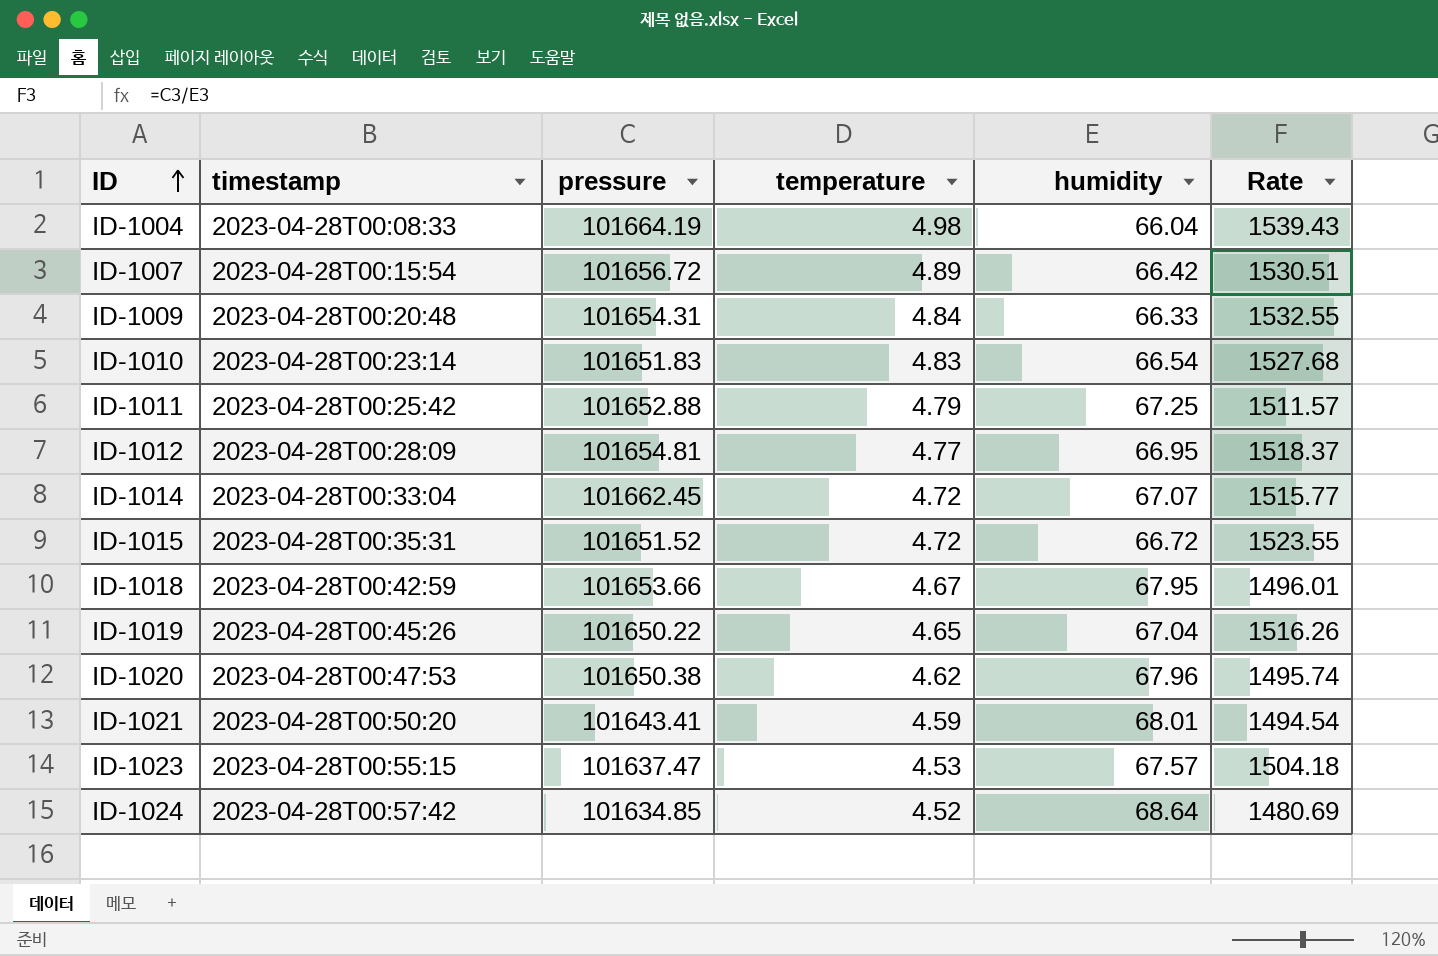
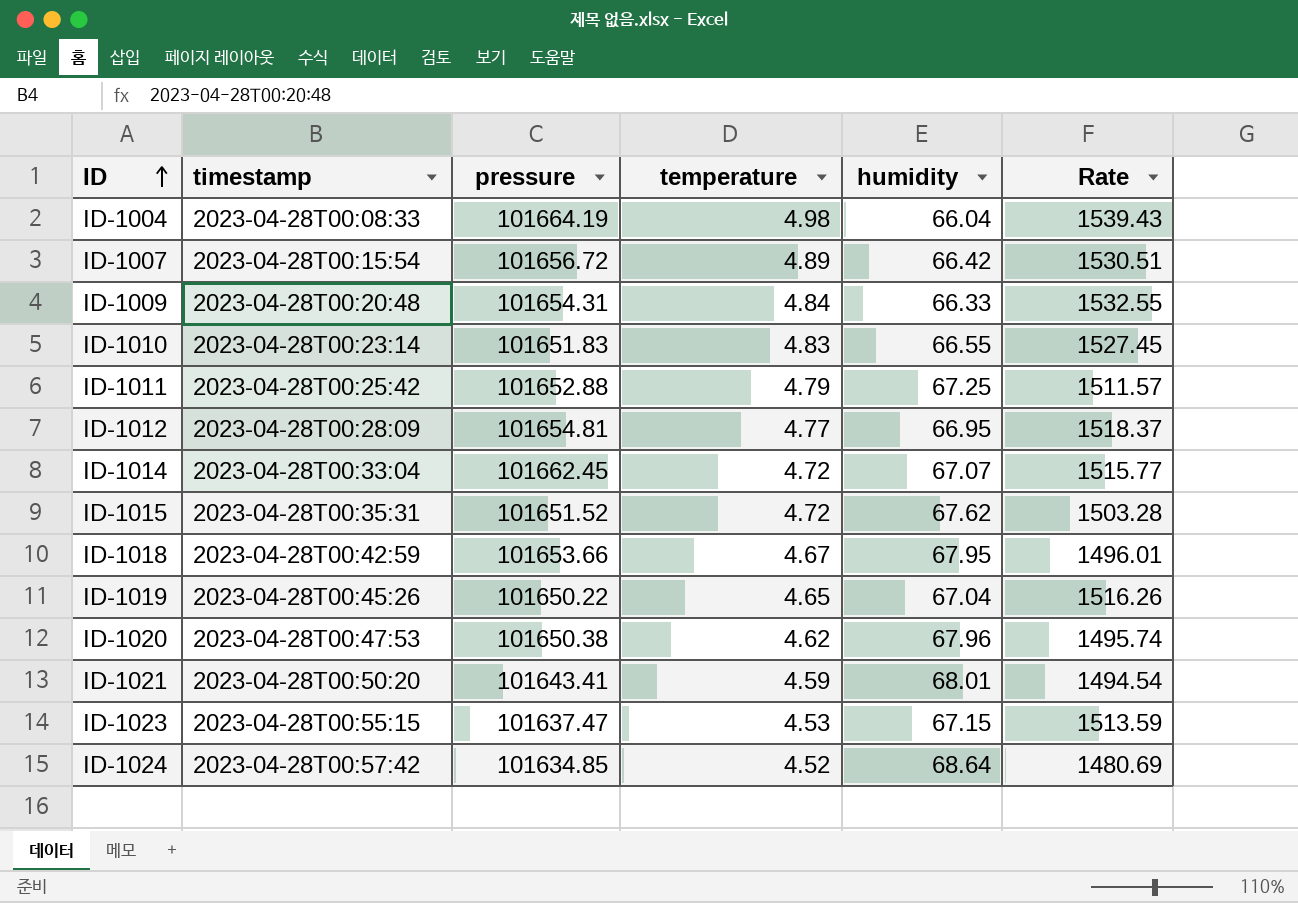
ID-1010 | humidity: 66.54 -> 66.55
ID-1010 | Rate: 1527.68 -> 1527.45
ID-1015 | humidity: 66.72 -> 67.62
ID-1015 | Rate: 1523.55 -> 1503.28
ID-1023 | humidity: 67.57 -> 67.15
ID-1023 | Rate: 1504.18 -> 1513.59

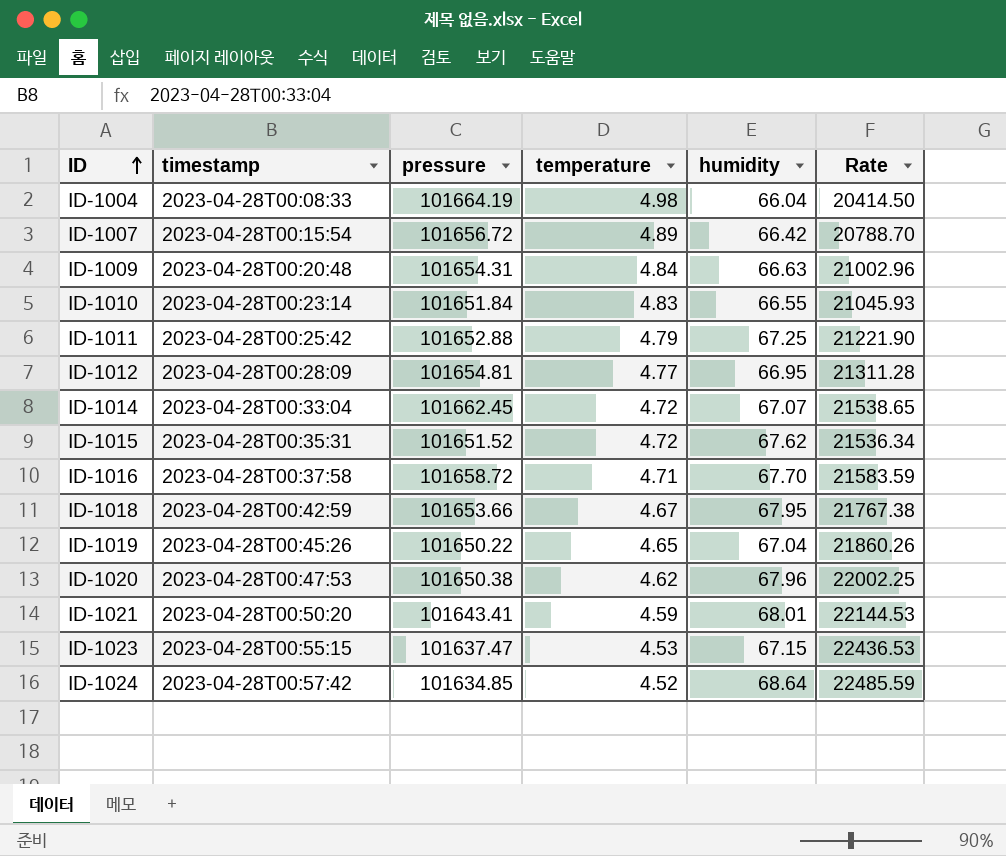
column Rate | formula: [pressure] / [humidity] -> [pressure] / [temperature]
ID-1009 | humidity: 66.33 -> 66.63
ID-1010 | pressure: 101651.83 -> 101651.84
row ID-1016: none -> 2023-04-28T00:37:58 | 101658.72 | 4.71 | 67.70 | 21583.59

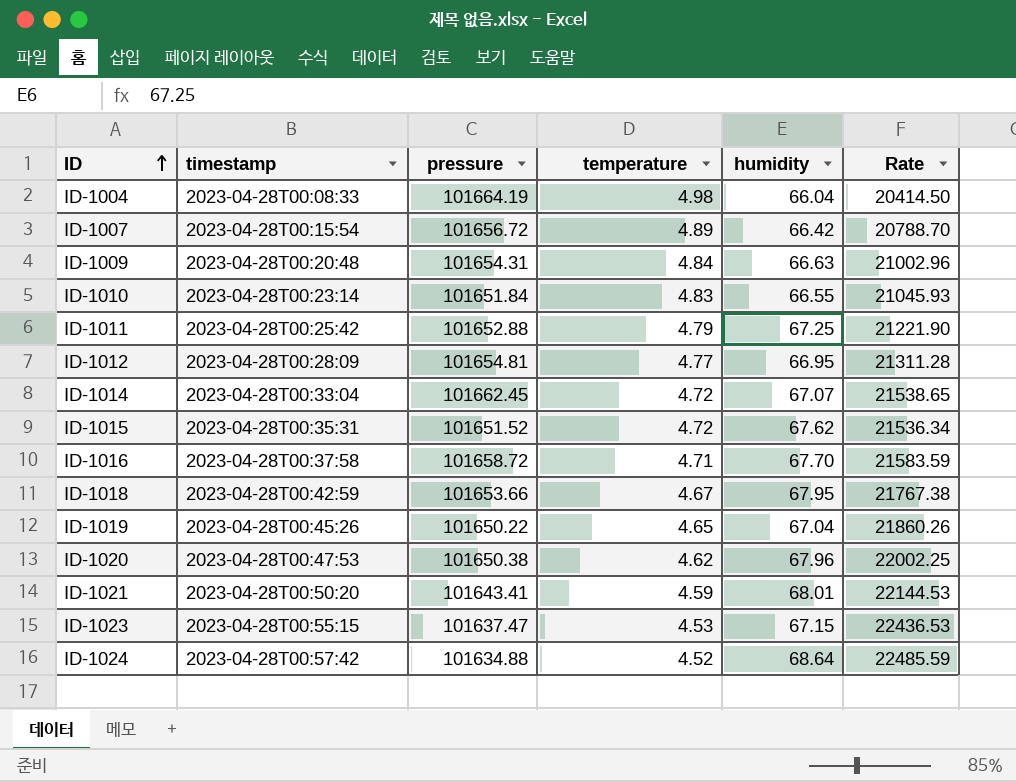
ID-1024 | pressure: 101634.85 -> 101634.88

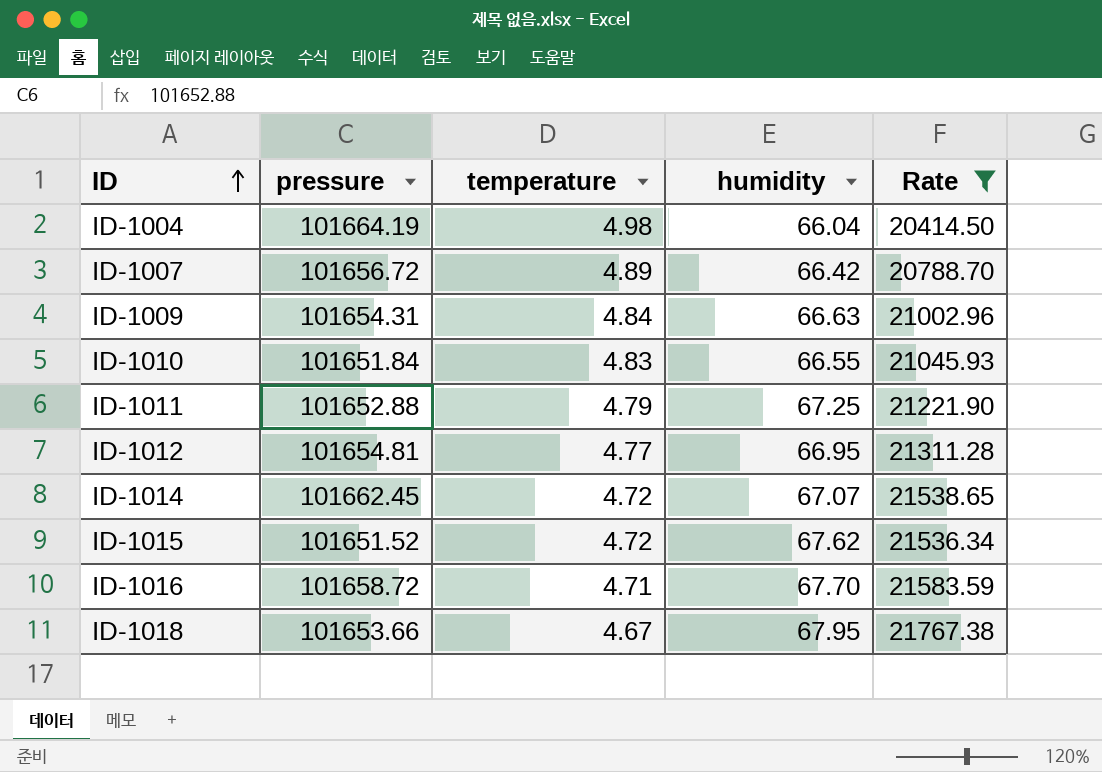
filter: none -> Rate <= 21767.38
column timestamp | position: 2 -> none

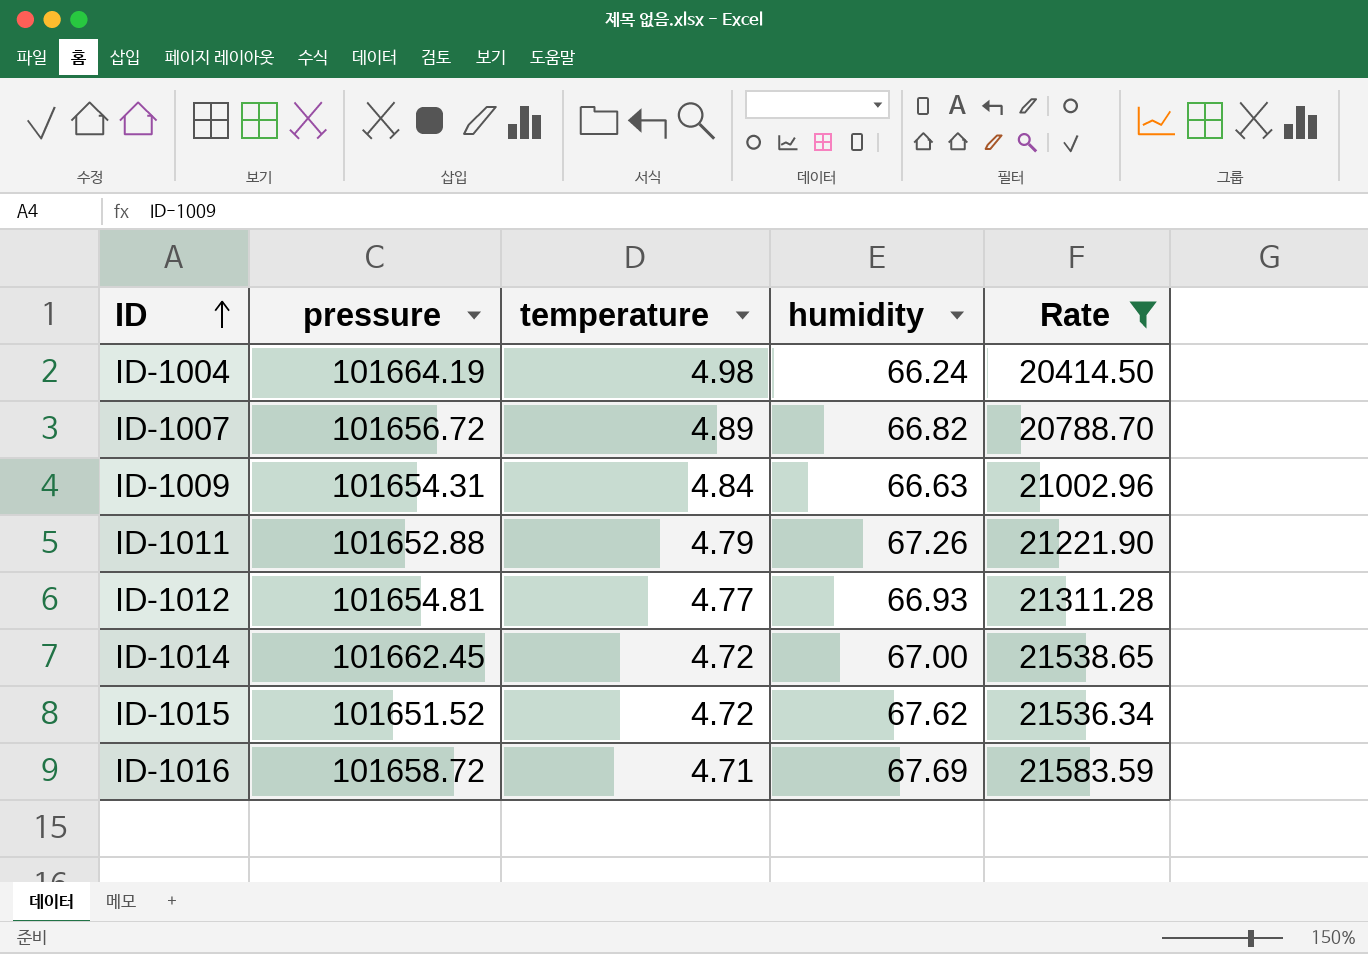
row ID-1010: 101651.84 | 4.83 | 66.55 | 21045.93 -> none
row ID-1018: 101653.66 | 4.67 | 67.95 | 21767.38 -> none
ID-1004 | humidity: 66.04 -> 66.24
ID-1007 | humidity: 66.42 -> 66.82
ID-1011 | humidity: 67.25 -> 67.26
ID-1012 | humidity: 66.95 -> 66.93
ID-1014 | humidity: 67.07 -> 67.00
ID-1016 | humidity: 67.70 -> 67.69

